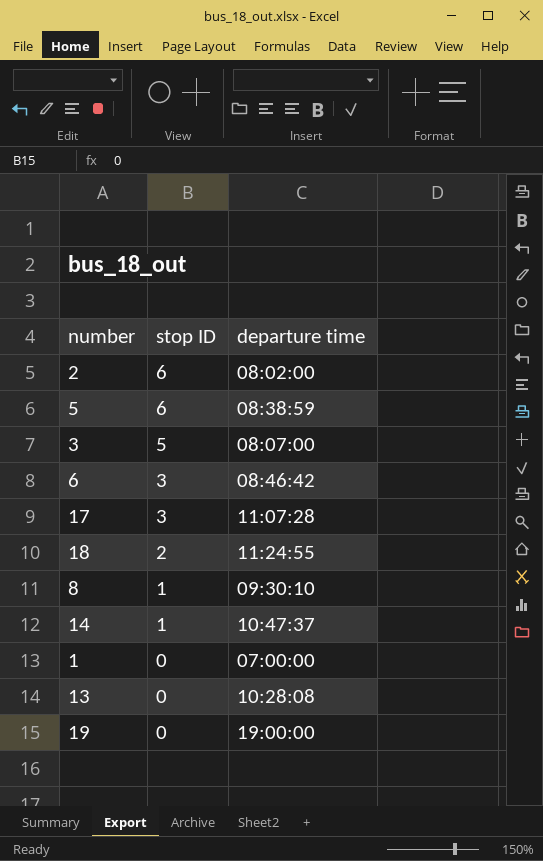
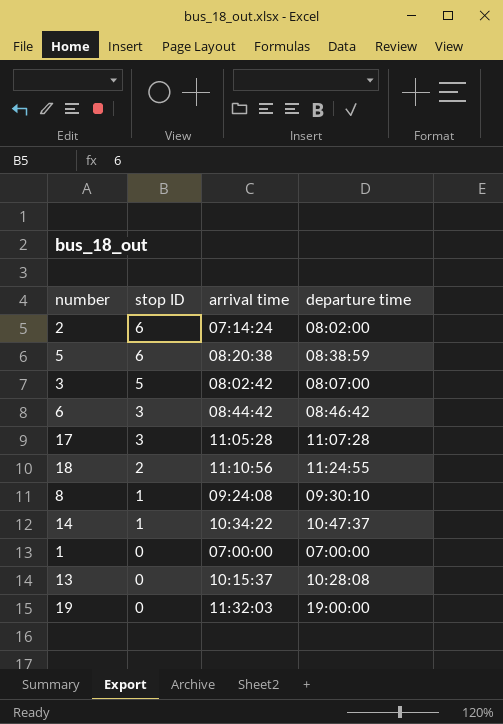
column arrival time | position: none -> 3

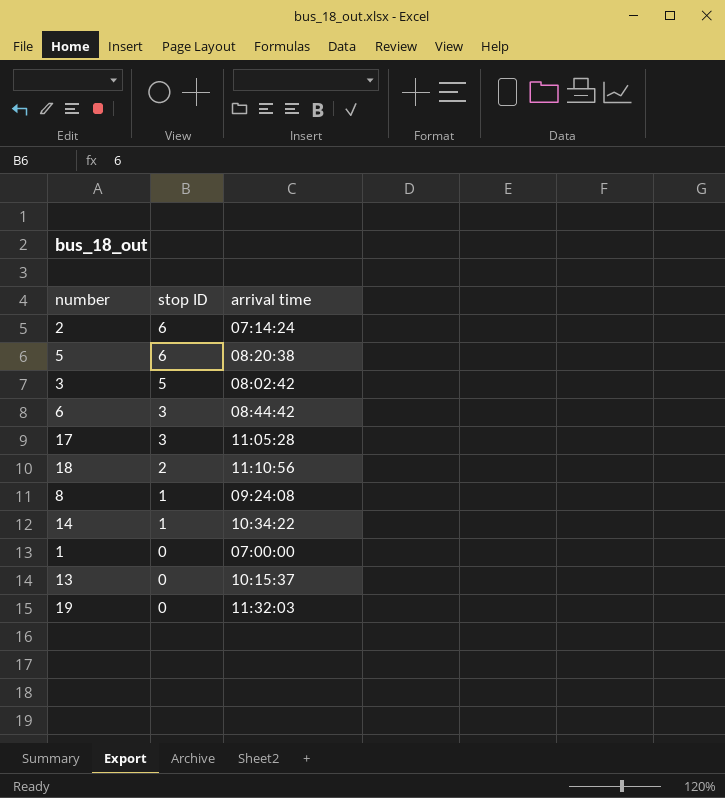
column departure time | position: 4 -> none

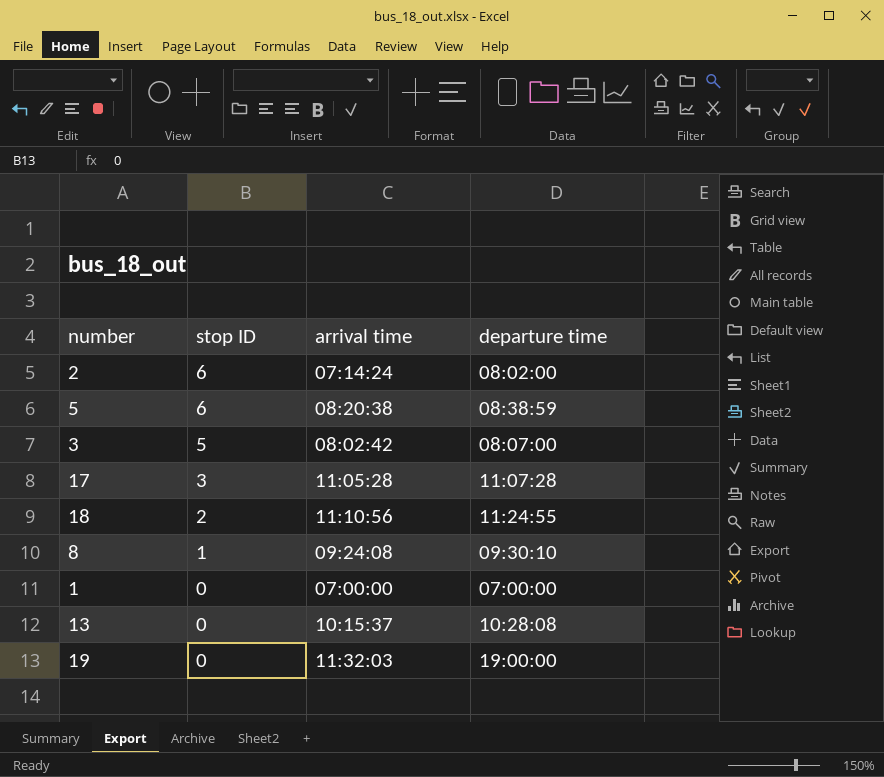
column departure time | position: none -> 4
row 6: 3 | 08:44:42 -> none
row 14: 1 | 10:34:22 -> none

